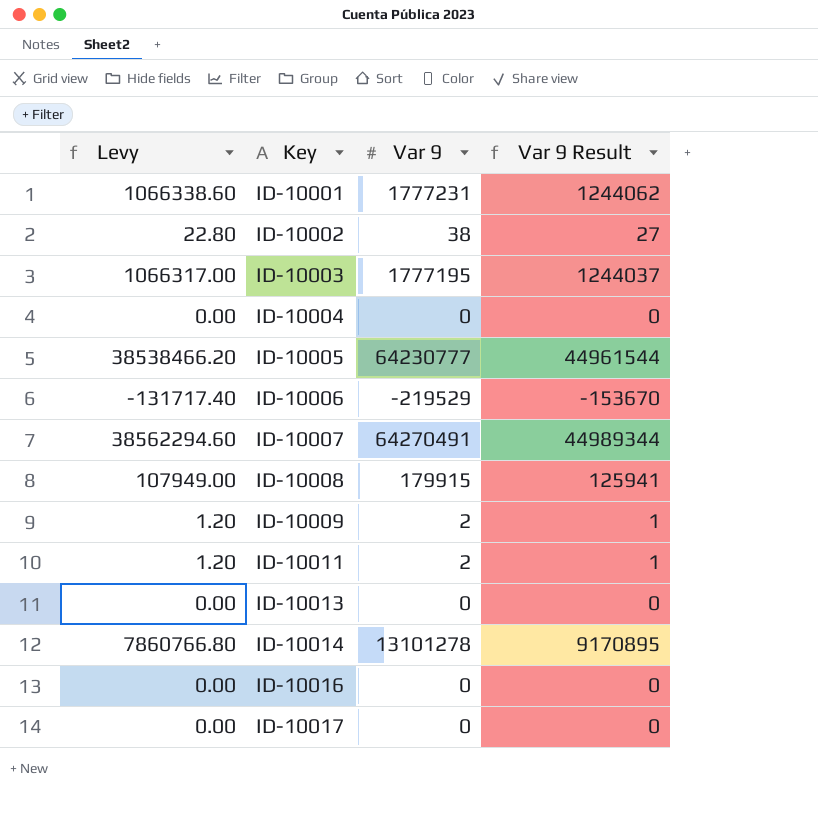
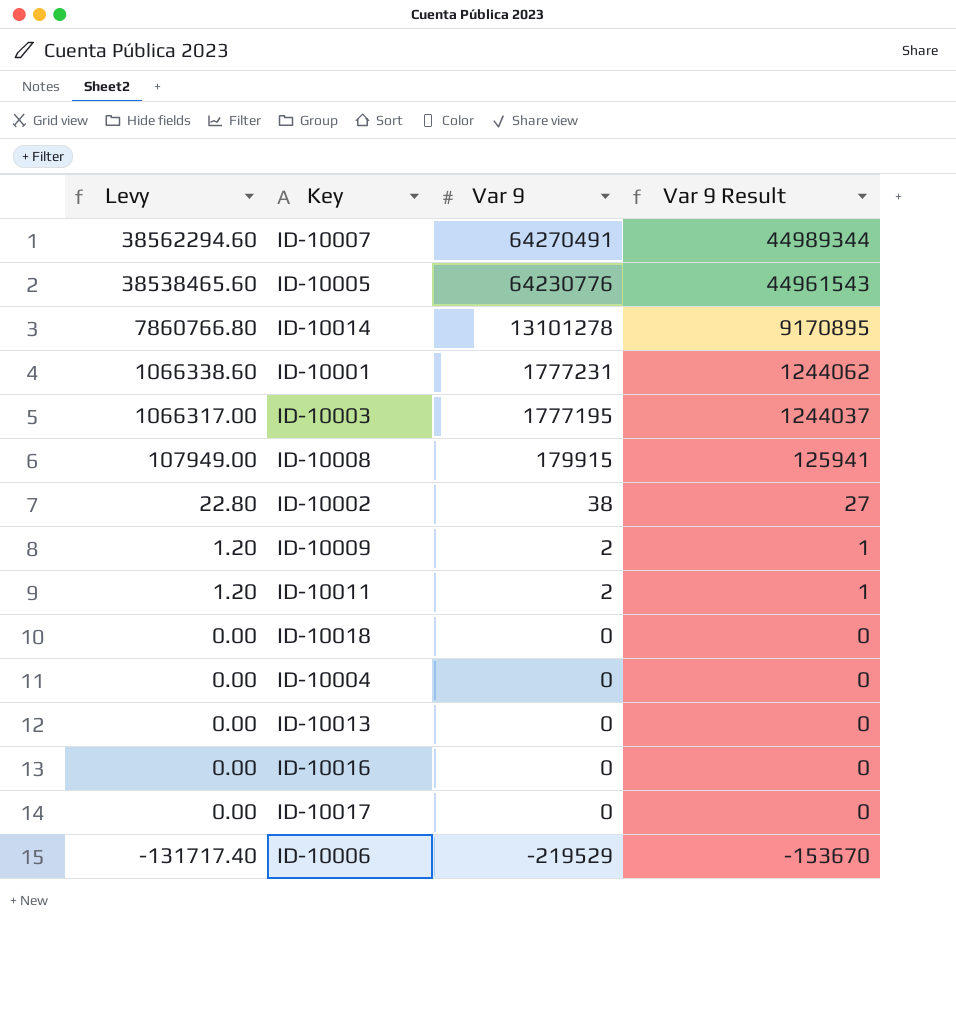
row order: Key ascending -> Levy descending
ID-10005 | Levy: 38538466.20 -> 38538465.60
ID-10005 | Var 9: 64230777 -> 64230776
ID-10005 | Var 9 Result: 44961544 -> 44961543
row ID-10018: none -> 0.00 | 0 | 0

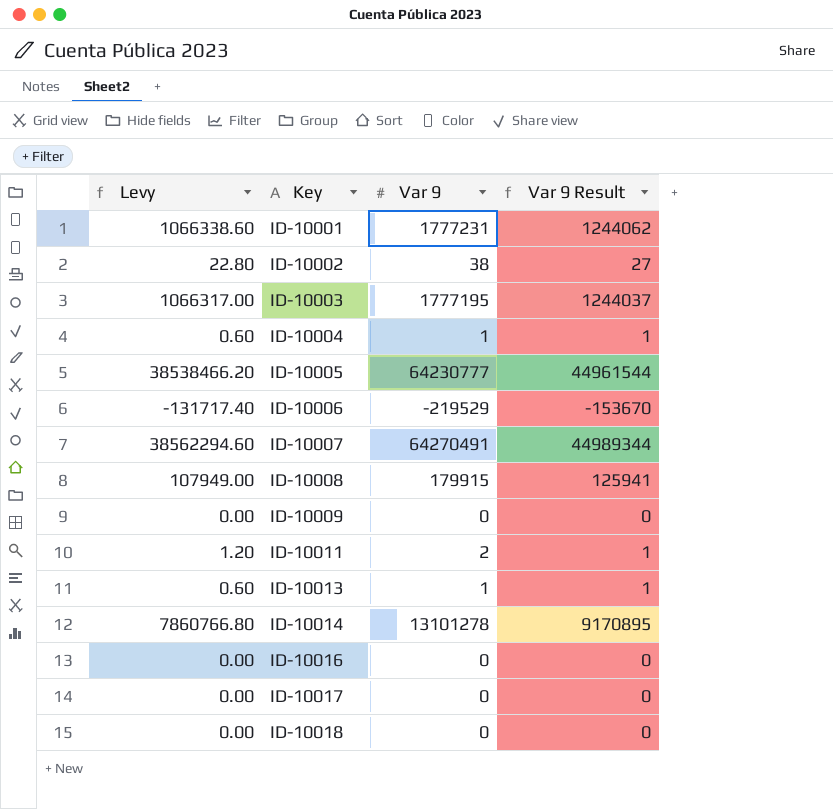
row order: Levy descending -> Key ascending
ID-10004 | Levy: 0.00 -> 0.60
ID-10004 | Var 9: 0 -> 1
ID-10004 | Var 9 Result: 0 -> 1
ID-10005 | Levy: 38538465.60 -> 38538466.20
ID-10005 | Var 9: 64230776 -> 64230777
ID-10005 | Var 9 Result: 44961543 -> 44961544
ID-10009 | Levy: 1.20 -> 0.00
ID-10009 | Var 9: 2 -> 0
ID-10009 | Var 9 Result: 1 -> 0
ID-10013 | Levy: 0.00 -> 0.60
ID-10013 | Var 9: 0 -> 1
ID-10013 | Var 9 Result: 0 -> 1

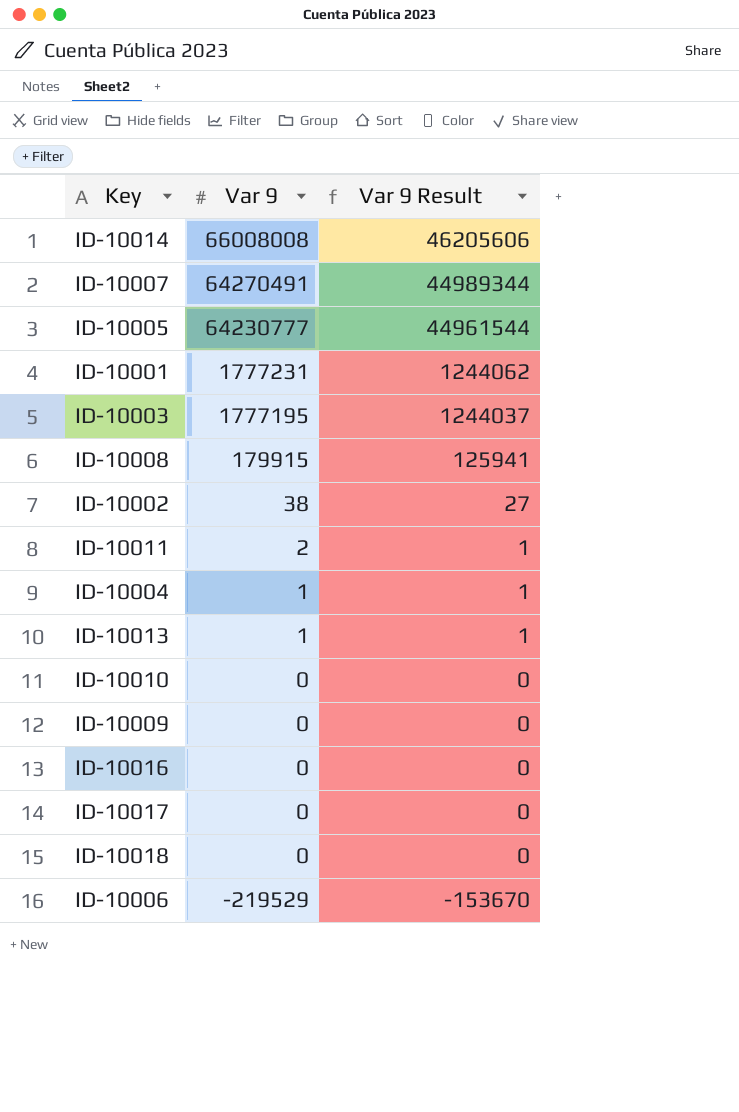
row order: Key ascending -> Var 9 descending
column Levy | formula: [Var 9] * 0.6 -> none
ID-10014 | Var 9: 13101278 -> 66008008
ID-10014 | Var 9 Result: 9170895 -> 46205606
row ID-10010: none -> 0 | 0

